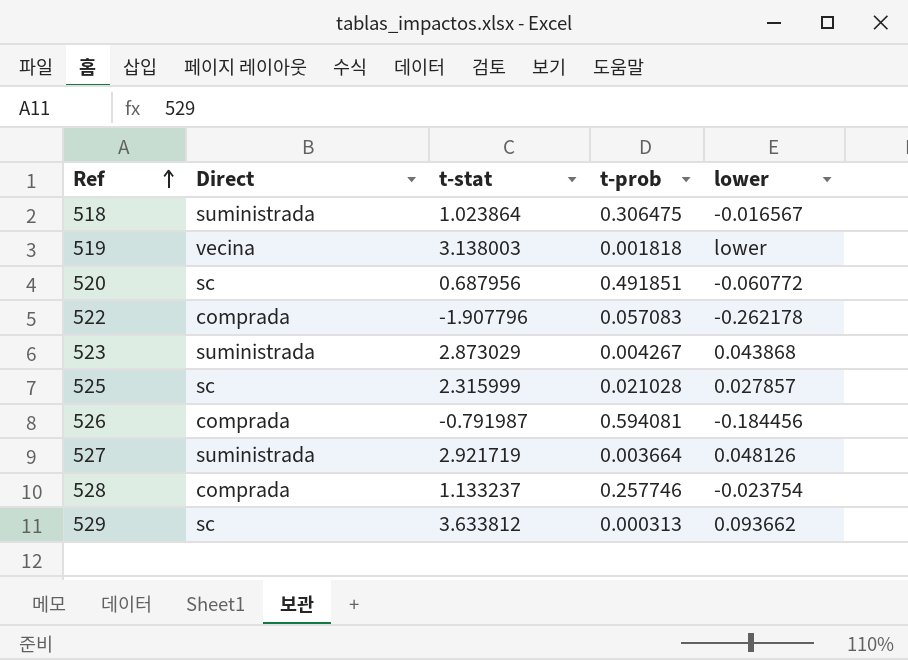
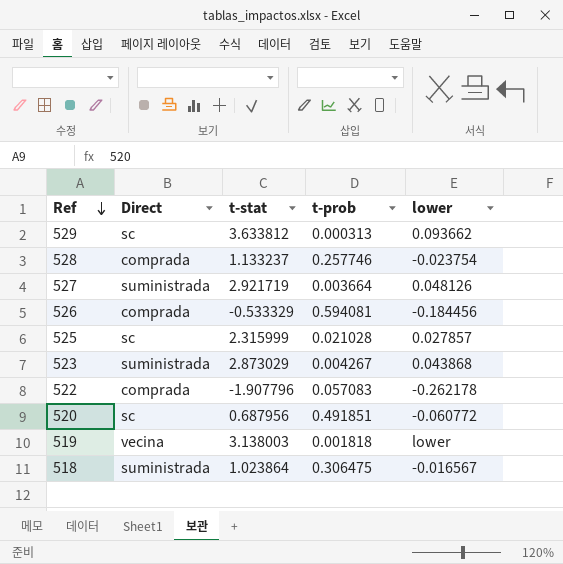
row order: Ref ascending -> Ref descending
526 | t-stat: -0.791987 -> -0.533329

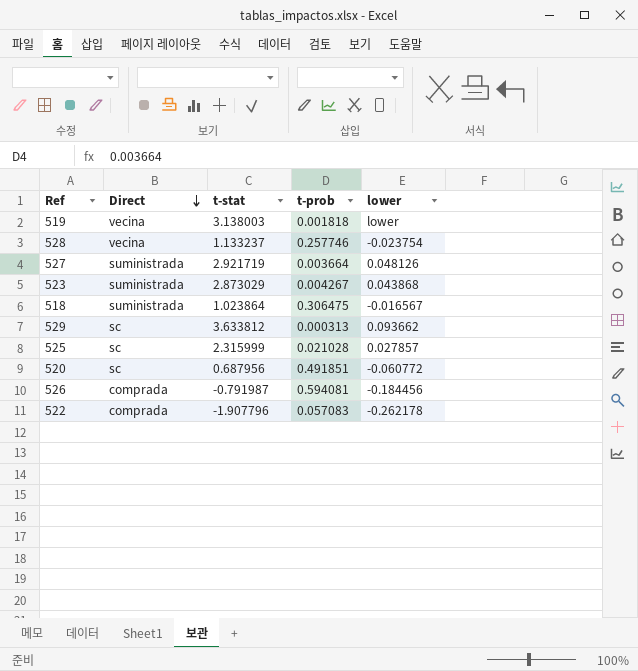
row order: Ref descending -> Direct descending
528 | Direct: comprada -> vecina
526 | t-stat: -0.533329 -> -0.791987

